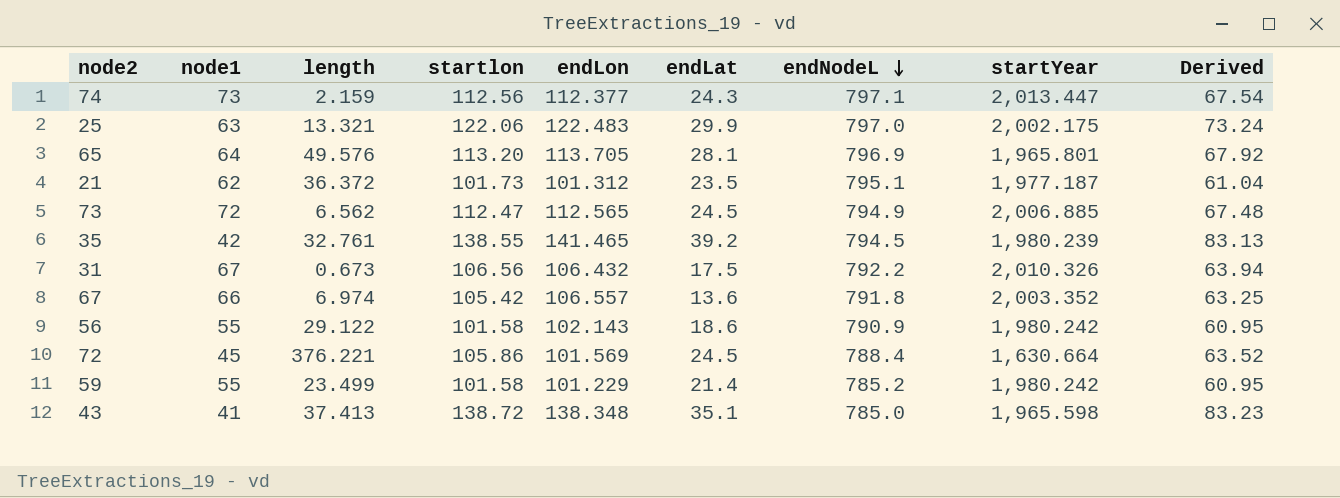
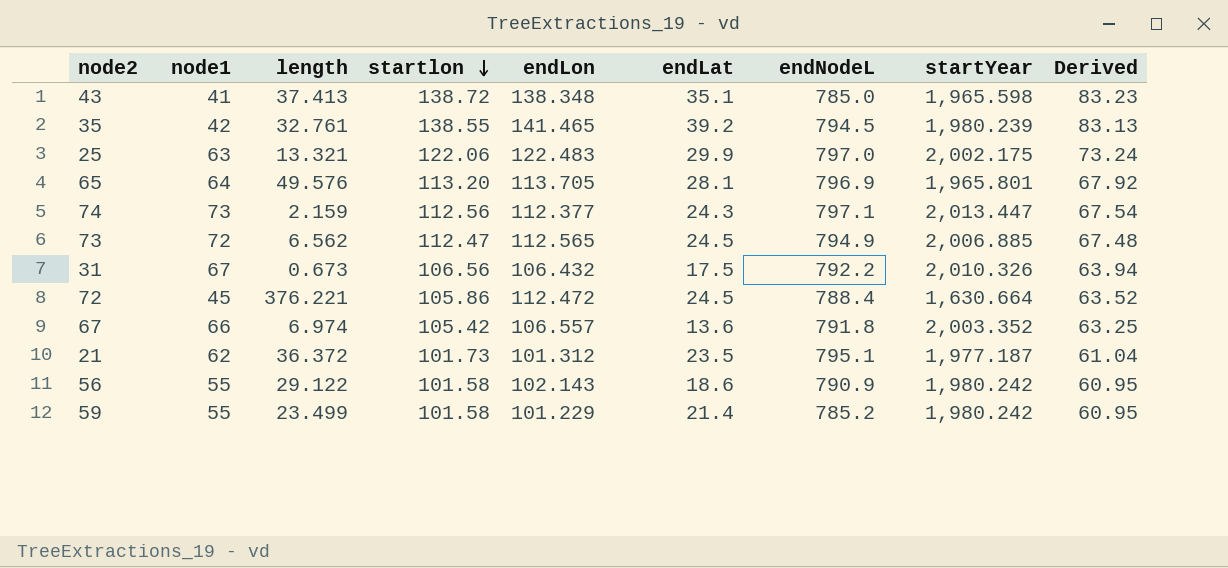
row order: endNodeL descending -> startlon descending
72 | endLon: 101.569 -> 112.472

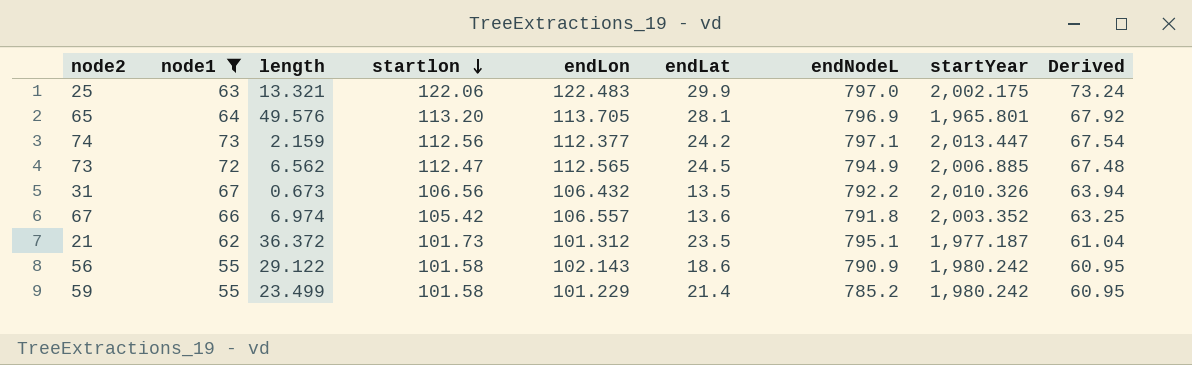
filter: none -> node1 >= 55
74 | endLat: 24.3 -> 24.2
31 | endLat: 17.5 -> 13.5

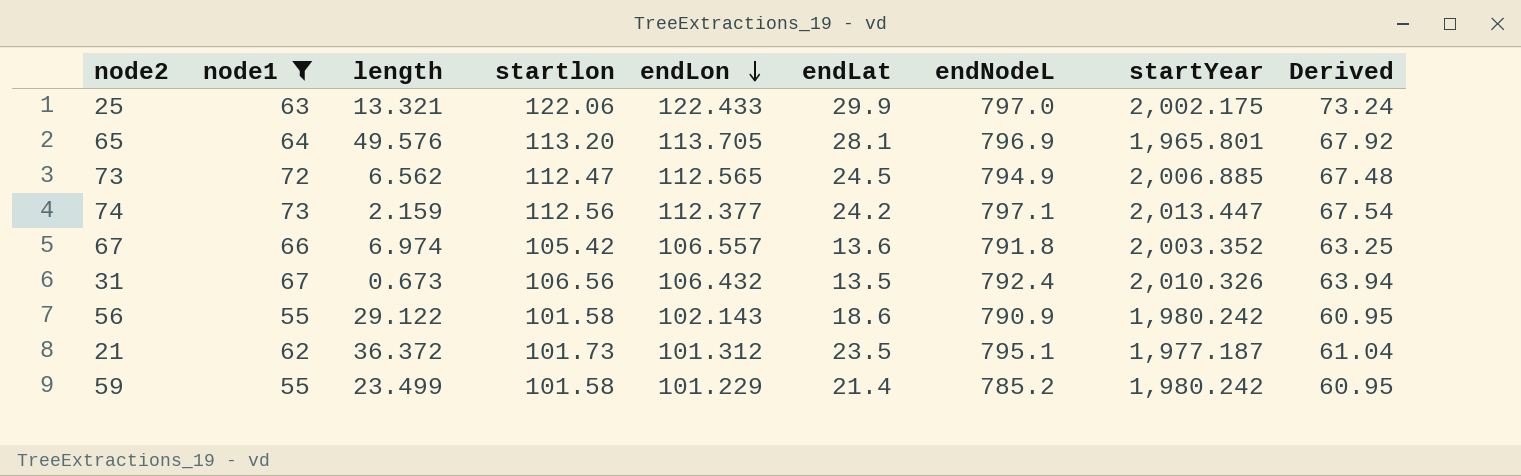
row order: startlon descending -> endLon descending
25 | endLon: 122.483 -> 122.433
31 | endNodeL: 792.2 -> 792.4

